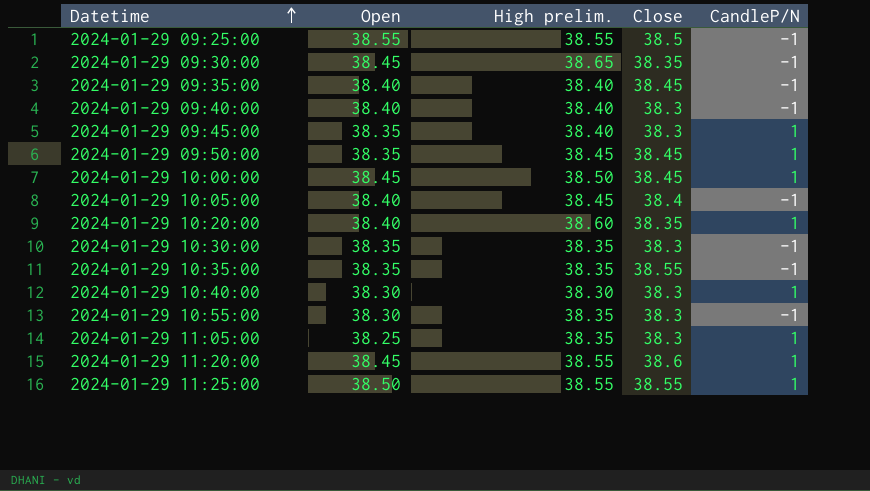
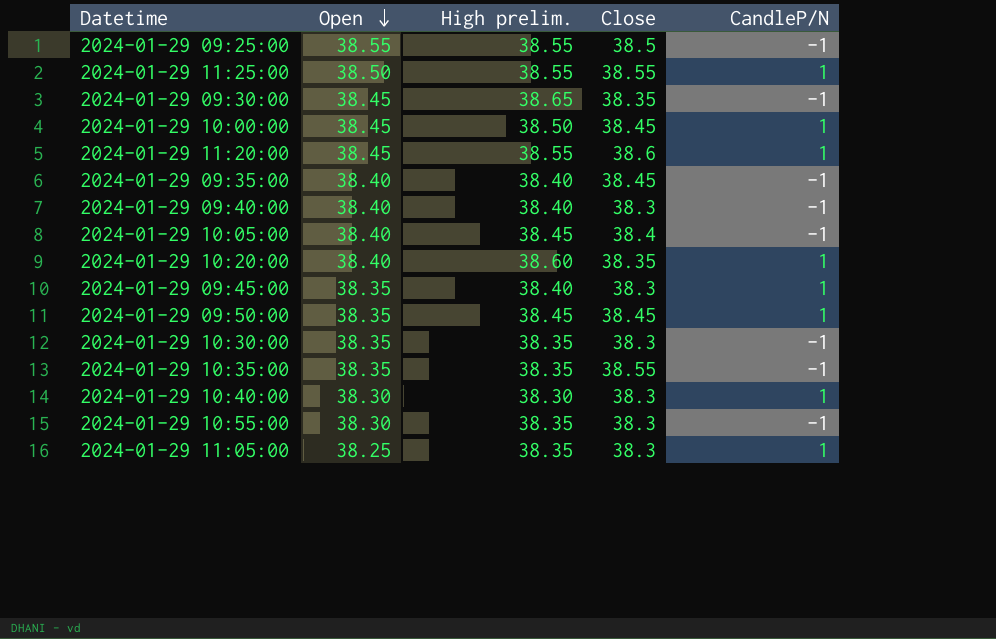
row order: Datetime ascending -> Open descending

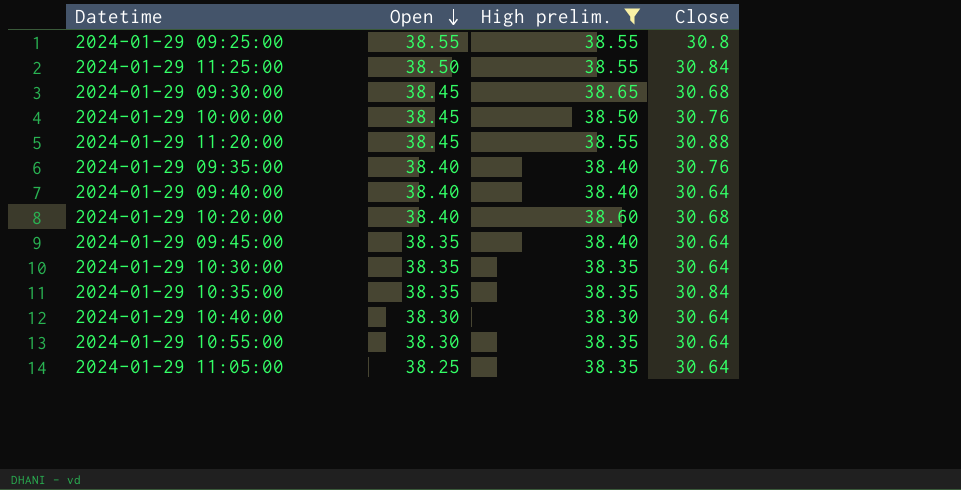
filter: none -> High prelim. != 38.45
column CandleP/N | position: 5 -> none
2024-01-29 09:25:00 | Close: 38.5 -> 30.8
2024-01-29 11:25:00 | Close: 38.55 -> 30.84
2024-01-29 09:30:00 | Close: 38.35 -> 30.68
2024-01-29 10:00:00 | Close: 38.45 -> 30.76
2024-01-29 11:20:00 | Close: 38.6 -> 30.88
2024-01-29 09:35:00 | Close: 38.45 -> 30.76
2024-01-29 09:40:00 | Close: 38.3 -> 30.64
2024-01-29 10:20:00 | Close: 38.35 -> 30.68
2024-01-29 09:45:00 | Close: 38.3 -> 30.64
2024-01-29 10:30:00 | Close: 38.3 -> 30.64
2024-01-29 10:35:00 | Close: 38.55 -> 30.84
2024-01-29 10:40:00 | Close: 38.3 -> 30.64
2024-01-29 10:55:00 | Close: 38.3 -> 30.64
2024-01-29 11:05:00 | Close: 38.3 -> 30.64

